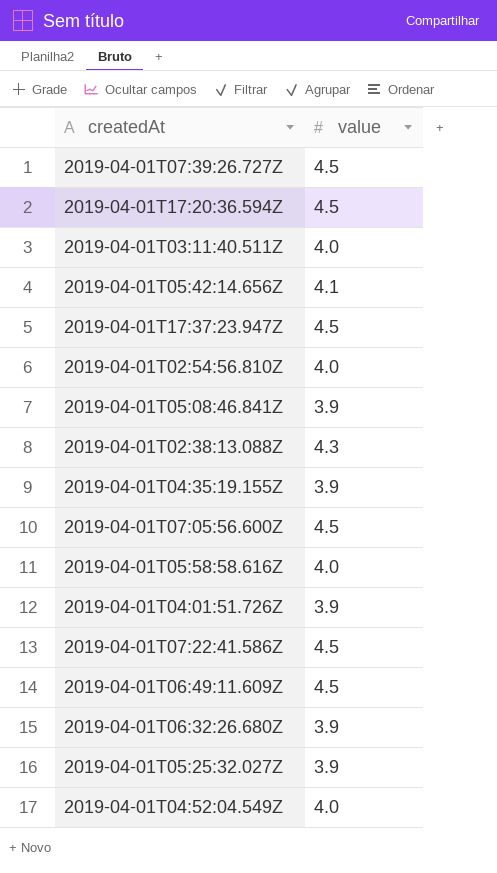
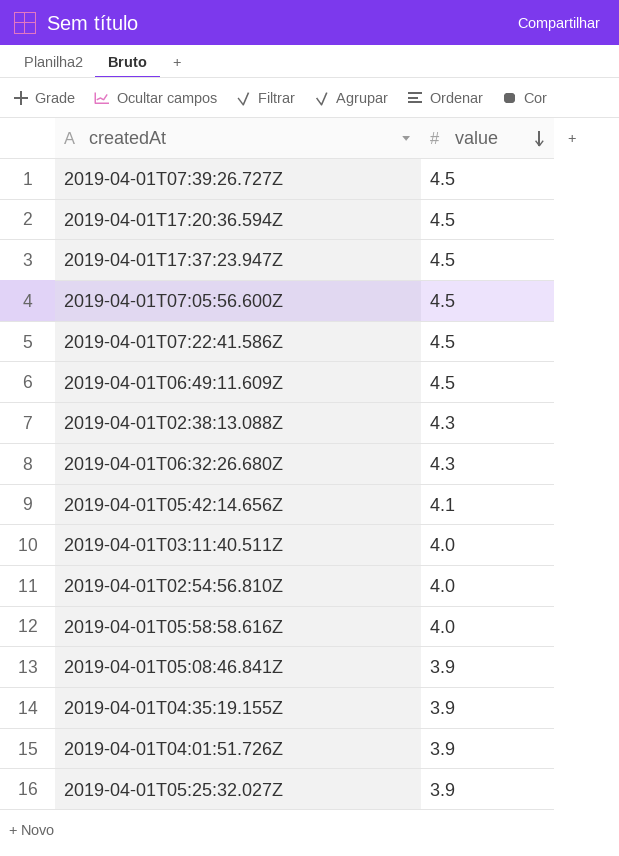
row order: none -> value descending
row 2019-04-01T04:52:04.549Z: 4.0 -> none
2019-04-01T06:32:26.680Z | value: 3.9 -> 4.3

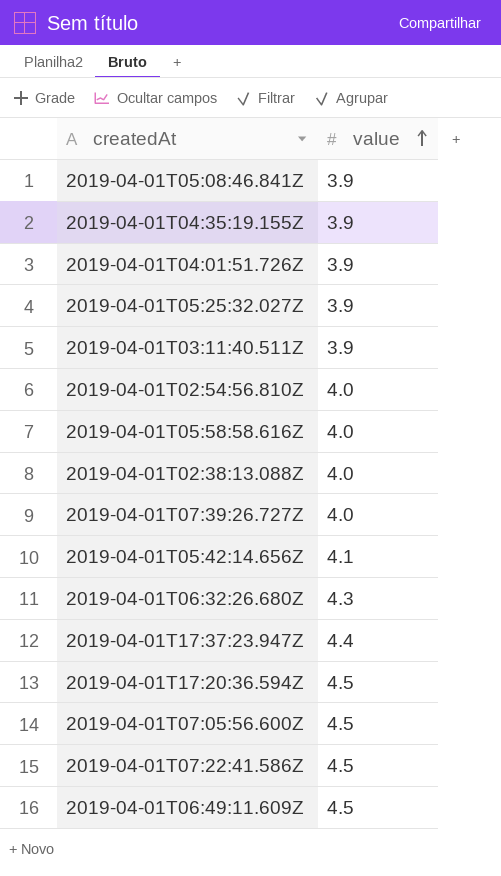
row order: value descending -> value ascending
2019-04-01T03:11:40.511Z | value: 4.0 -> 3.9
2019-04-01T02:38:13.088Z | value: 4.3 -> 4.0
2019-04-01T07:39:26.727Z | value: 4.5 -> 4.0
2019-04-01T17:37:23.947Z | value: 4.5 -> 4.4

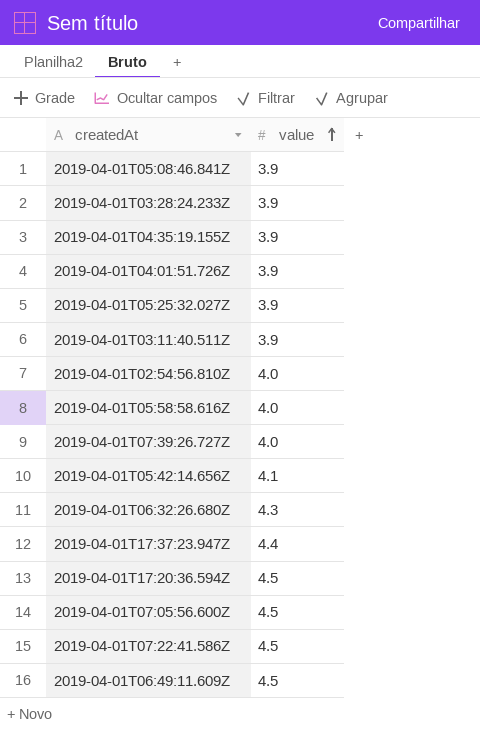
row 2019-04-01T02:38:13.088Z: 4.0 -> none
row 2019-04-01T03:28:24.233Z: none -> 3.9

